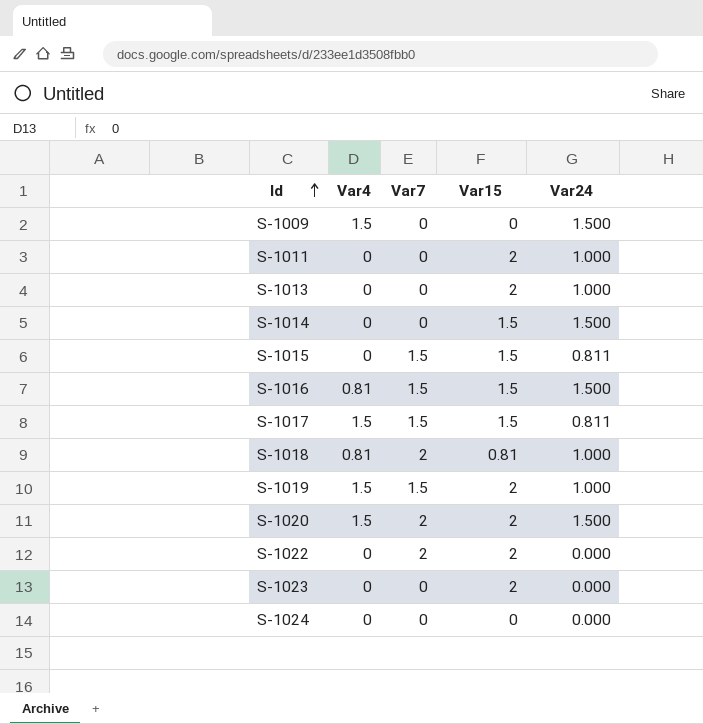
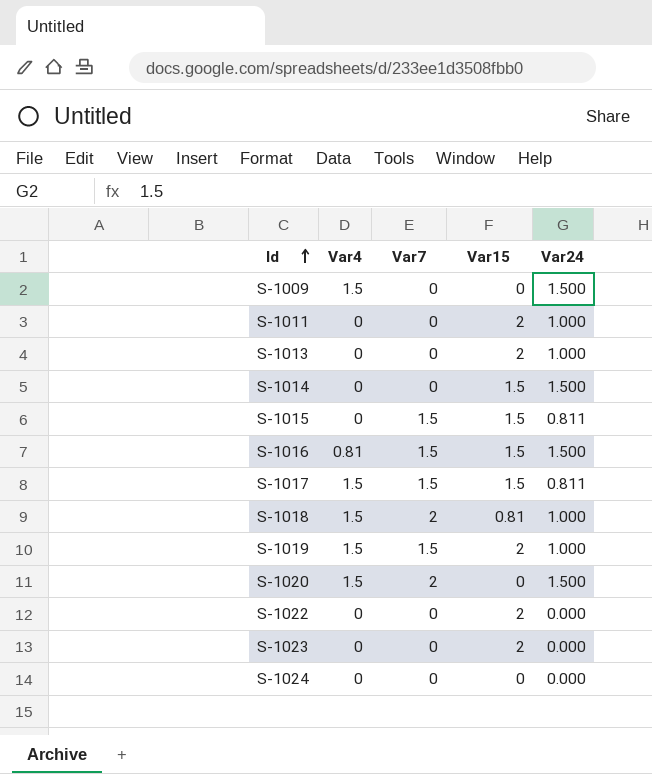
S-1018 | Var4: 0.81 -> 1.5
S-1020 | Var15: 2 -> 0
S-1022 | Var7: 2 -> 0

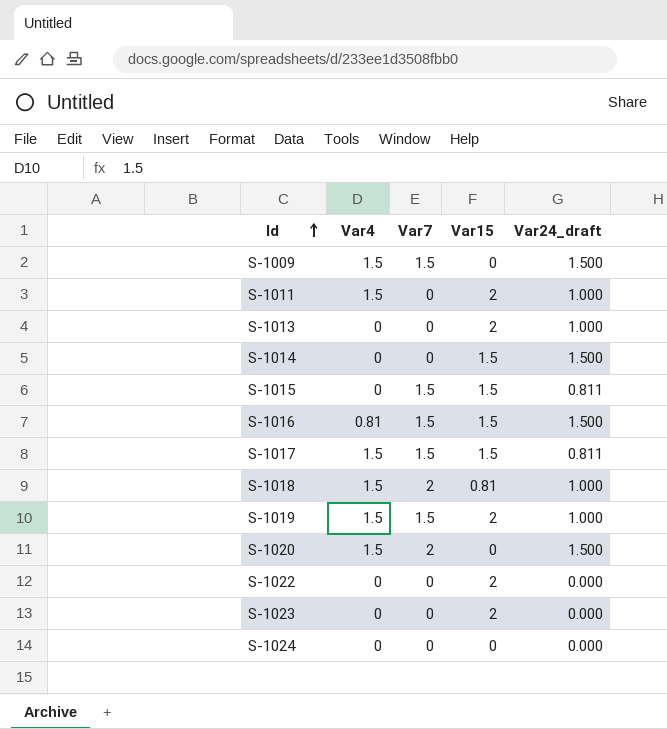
column name: Var24 -> Var24_draft
S-1009 | Var7: 0 -> 1.5
S-1011 | Var4: 0 -> 1.5

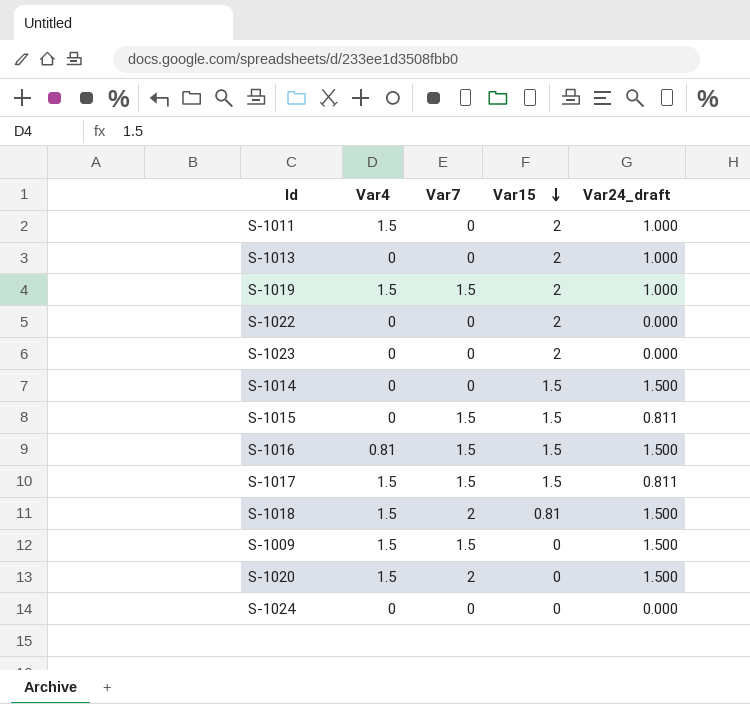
row order: Id ascending -> Var15 descending
S-1018 | Var24_draft: 1.000 -> 1.500

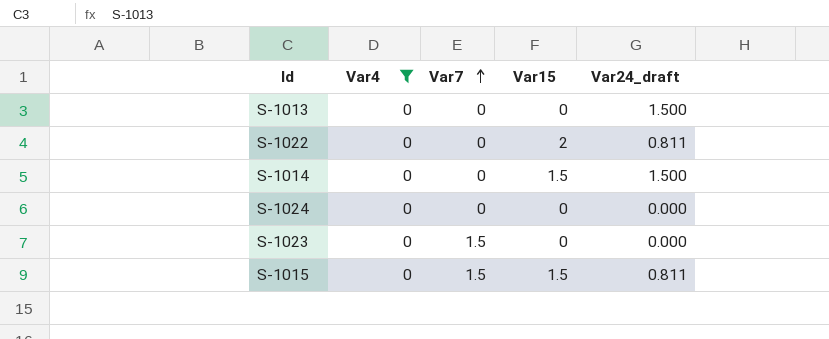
filter: none -> Var4 = 0
row order: Var15 descending -> Var7 ascending
S-1013 | Var15: 2 -> 0
S-1013 | Var24_draft: 1.000 -> 1.500
S-1022 | Var24_draft: 0.000 -> 0.811
S-1023 | Var7: 0 -> 1.5
S-1023 | Var15: 2 -> 0

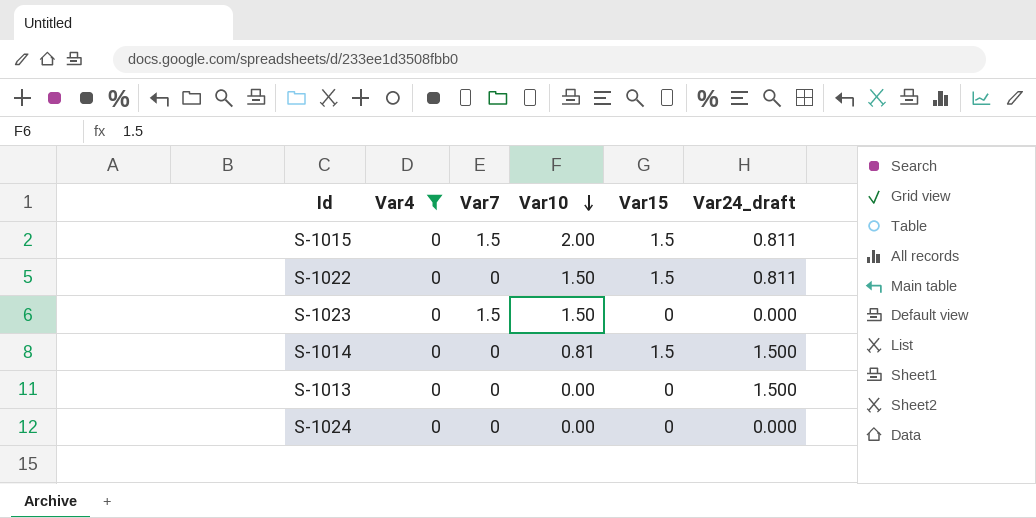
row order: Var7 ascending -> Var10 descending
column Var10 | position: none -> 4
S-1022 | Var15: 2 -> 1.5

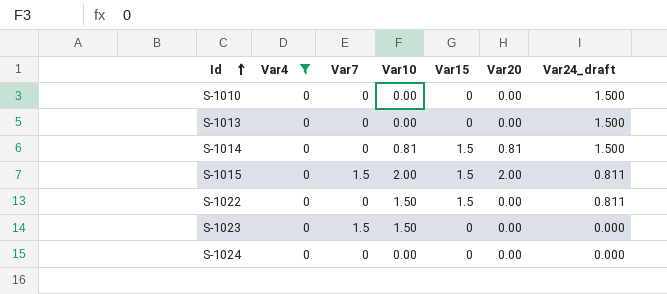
row order: Var10 descending -> Id ascending
column Var20 | position: none -> 6
row S-1010: none -> 0 | 0 | 0.00 | 0 | 0.00 | 1.500

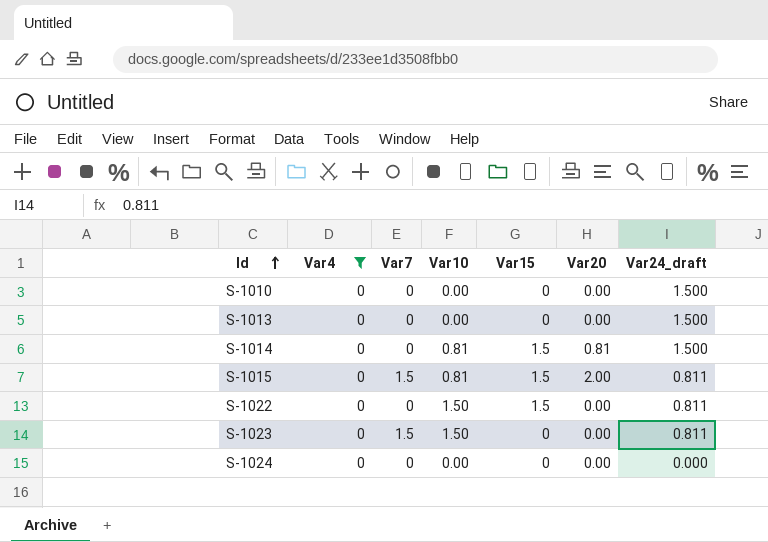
S-1015 | Var10: 2.00 -> 0.81
S-1023 | Var24_draft: 0.000 -> 0.811

